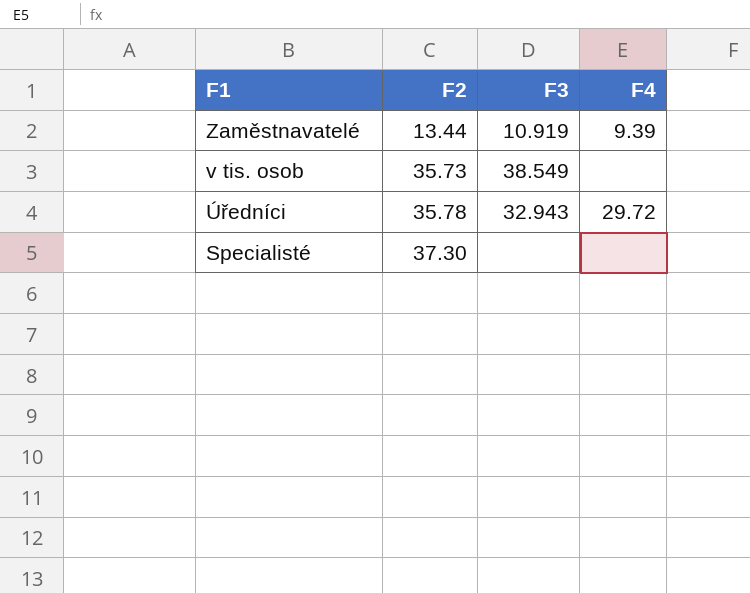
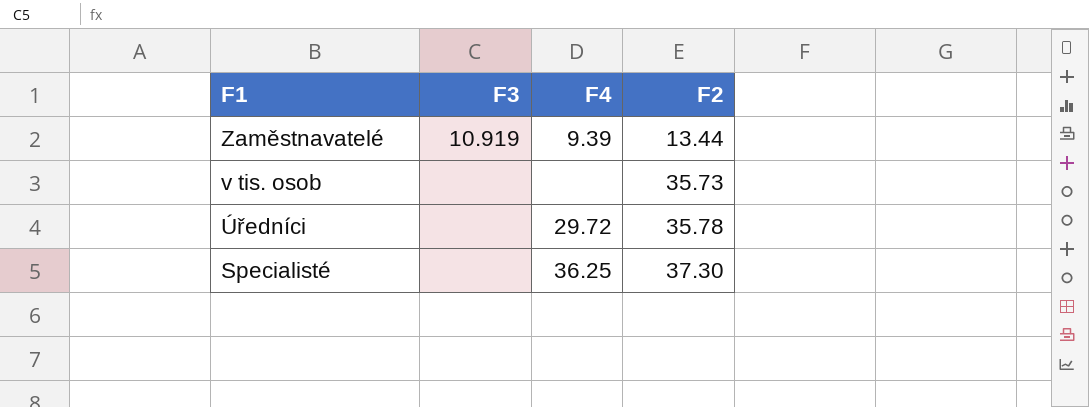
column F2 | position: 2 -> 4
v tis. osob | F3: 38.549 -> none
Úředníci | F3: 32.943 -> none
Specialisté | F4: none -> 36.25

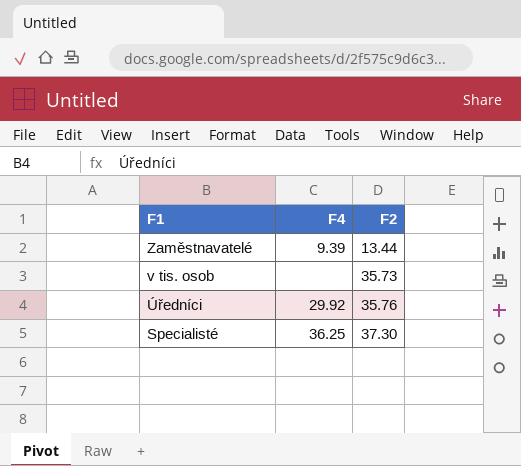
column F3 | position: 2 -> none
Úředníci | F4: 29.72 -> 29.92
Úředníci | F2: 35.78 -> 35.76

